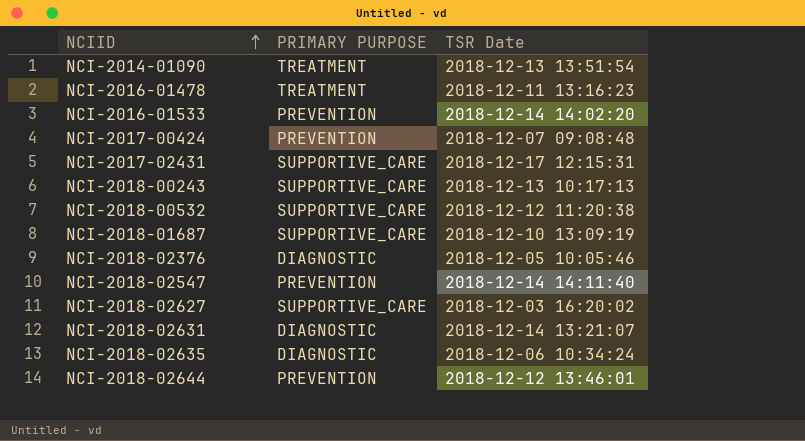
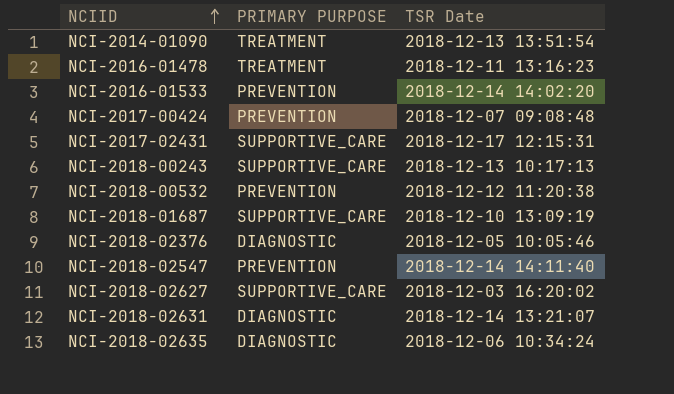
row NCI-2018-02644: PREVENTION | 2018-12-12 13:46:01 -> none
NCI-2018-00532 | PRIMARY PURPOSE: SUPPORTIVE_CARE -> PREVENTION

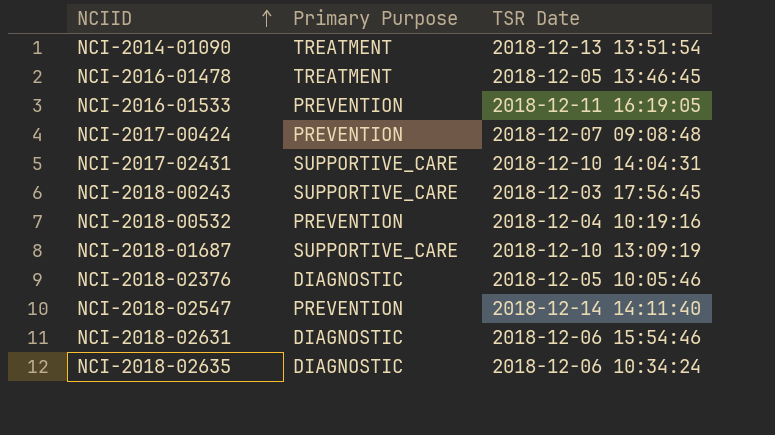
column name: PRIMARY PURPOSE -> Primary Purpose
row NCI-2018-02627: SUPPORTIVE_CARE | 2018-12-03 16:20:02 -> none
NCI-2016-01478 | TSR Date: 2018-12-11 13:16:23 -> 2018-12-05 13:46:45
NCI-2016-01533 | TSR Date: 2018-12-14 14:02:20 -> 2018-12-11 16:19:05
NCI-2017-02431 | TSR Date: 2018-12-17 12:15:31 -> 2018-12-10 14:04:31
NCI-2018-00243 | TSR Date: 2018-12-13 10:17:13 -> 2018-12-03 17:56:45
NCI-2018-00532 | TSR Date: 2018-12-12 11:20:38 -> 2018-12-04 10:19:16
NCI-2018-02631 | TSR Date: 2018-12-14 13:21:07 -> 2018-12-06 15:54:46

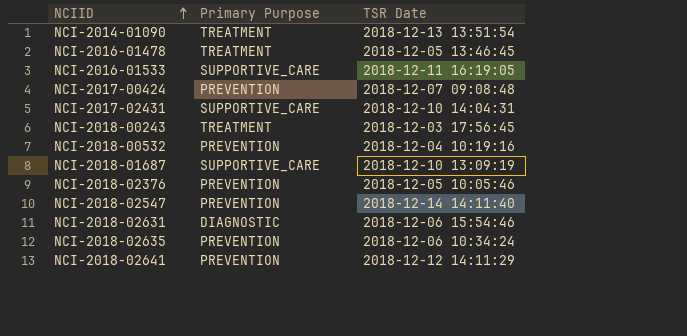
NCI-2016-01533 | Primary Purpose: PREVENTION -> SUPPORTIVE_CARE
NCI-2018-00243 | Primary Purpose: SUPPORTIVE_CARE -> TREATMENT
NCI-2018-02376 | Primary Purpose: DIAGNOSTIC -> PREVENTION
NCI-2018-02635 | Primary Purpose: DIAGNOSTIC -> PREVENTION
row NCI-2018-02641: none -> PREVENTION | 2018-12-12 14:11:29

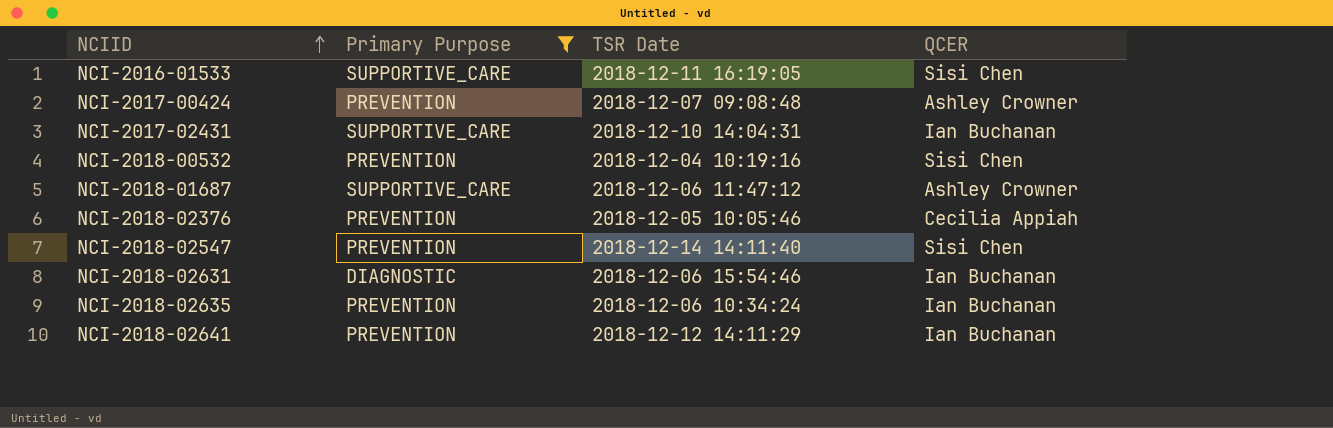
filter: none -> Primary Purpose != TREATMENT
column QCER | position: none -> 4
NCI-2018-01687 | TSR Date: 2018-12-10 13:09:19 -> 2018-12-06 11:47:12

